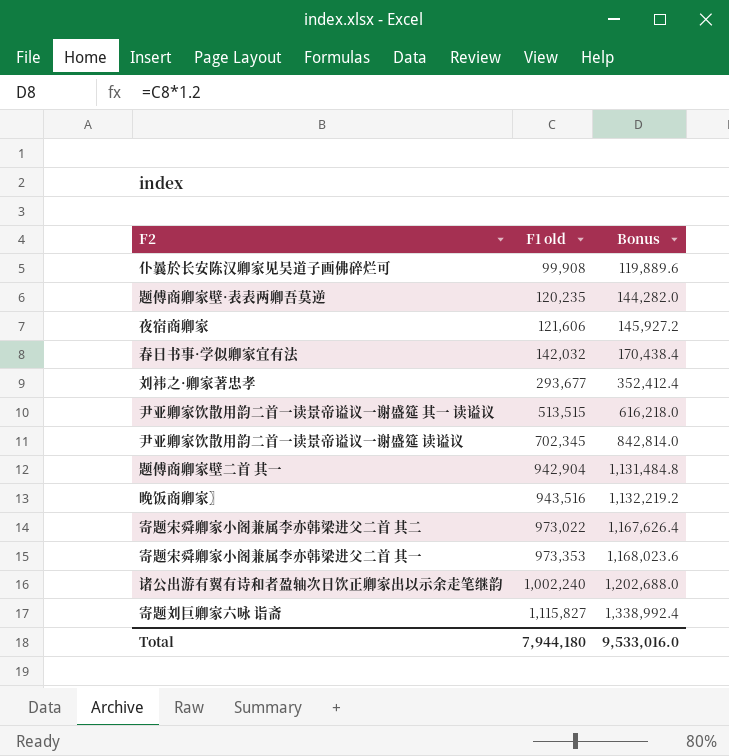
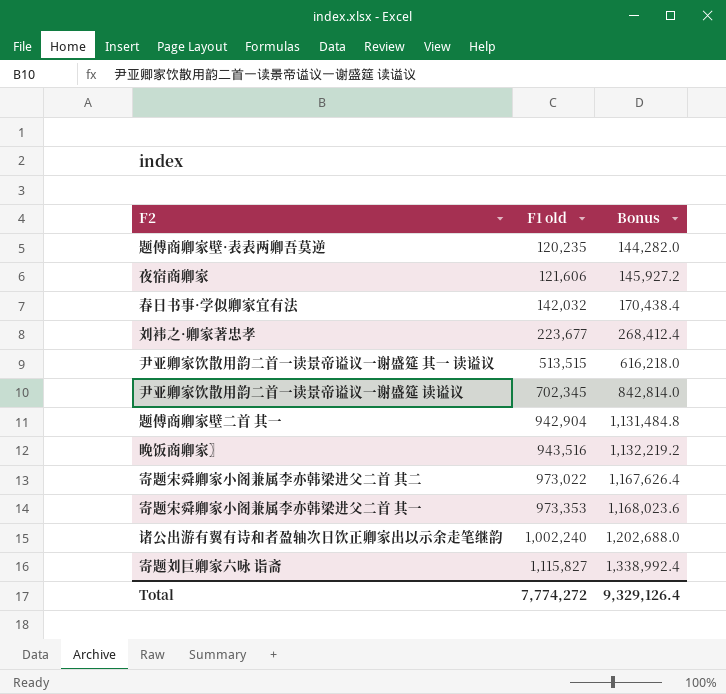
row 仆曩於长安陈汉卿家见吴道子画佛碎烂可: 99,908 | 119,889.6 -> none
刘袆之·卿家著忠孝 | F1 old: 293,677 -> 223,677
刘袆之·卿家著忠孝 | Bonus: 352,412.4 -> 268,412.4
Total | F1 old: 7,944,180 -> 7,774,272
Total | Bonus: 9,533,016.0 -> 9,329,126.4

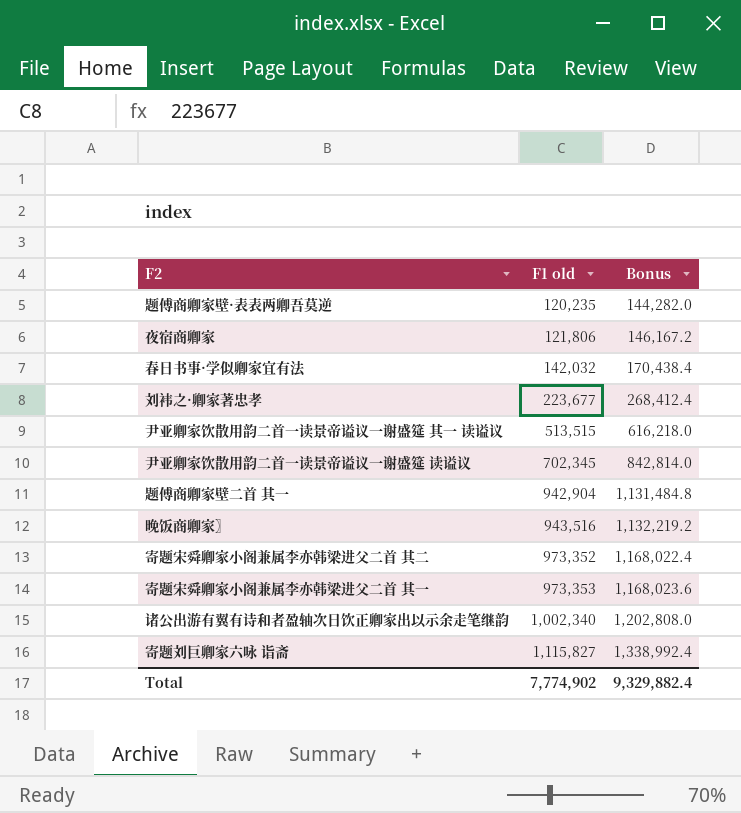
夜宿商卿家 | F1 old: 121,606 -> 121,806
夜宿商卿家 | Bonus: 145,927.2 -> 146,167.2
寄题宋舜卿家小阁兼属李亦韩梁进父二首 其二 | F1 old: 973,022 -> 973,352
寄题宋舜卿家小阁兼属李亦韩梁进父二首 其二 | Bonus: 1,167,626.4 -> 1,168,022.4
诸公出游有翼有诗和者盈轴次日饮正卿家出以示余走笔继韵 | F1 old: 1,002,240 -> 1,002,340
诸公出游有翼有诗和者盈轴次日饮正卿家出以示余走笔继韵 | Bonus: 1,202,688.0 -> 1,202,808.0
Total | F1 old: 7,774,272 -> 7,774,902
Total | Bonus: 9,329,126.4 -> 9,329,882.4

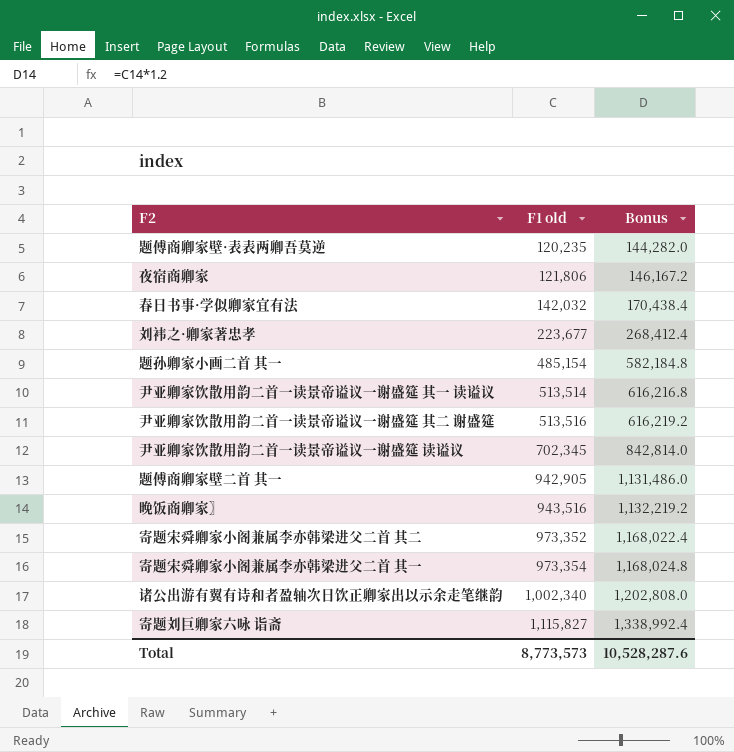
row 题孙卿家小画二首 其一: none -> 485,154 | 582,184.8
尹亚卿家饮散用韵二首一读景帝谥议一谢盛筵 其一 读谥议 | F1 old: 513,515 -> 513,514
尹亚卿家饮散用韵二首一读景帝谥议一谢盛筵 其一 读谥议 | Bonus: 616,218.0 -> 616,216.8
row 尹亚卿家饮散用韵二首一读景帝谥议一谢盛筵 其二 谢盛筵: none -> 513,516 | 616,219.2
题傅商卿家壁二首 其一 | F1 old: 942,904 -> 942,905
题傅商卿家壁二首 其一 | Bonus: 1,131,484.8 -> 1,131,486.0
寄题宋舜卿家小阁兼属李亦韩梁进父二首 其一 | F1 old: 973,353 -> 973,354
寄题宋舜卿家小阁兼属李亦韩梁进父二首 其一 | Bonus: 1,168,023.6 -> 1,168,024.8
Total | F1 old: 7,774,902 -> 8,773,573
Total | Bonus: 9,329,882.4 -> 10,528,287.6

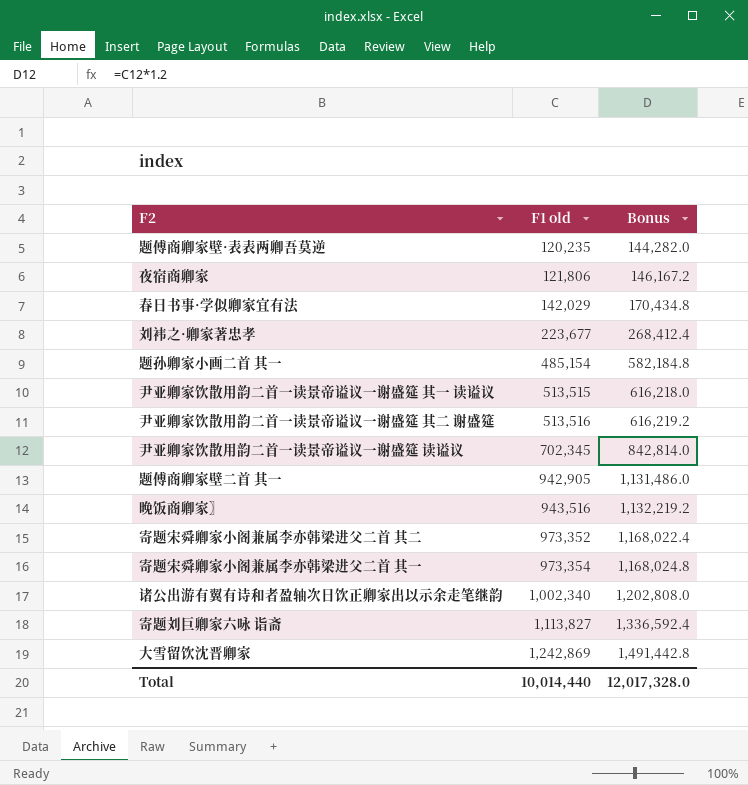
春日书事·学似卿家宜有法 | F1 old: 142,032 -> 142,029
春日书事·学似卿家宜有法 | Bonus: 170,438.4 -> 170,434.8
尹亚卿家饮散用韵二首一读景帝谥议一谢盛筵 其一 读谥议 | F1 old: 513,514 -> 513,515
尹亚卿家饮散用韵二首一读景帝谥议一谢盛筵 其一 读谥议 | Bonus: 616,216.8 -> 616,218.0
寄题刘巨卿家六咏 诣斋 | F1 old: 1,115,827 -> 1,113,827
寄题刘巨卿家六咏 诣斋 | Bonus: 1,338,992.4 -> 1,336,592.4
row 大雪留饮沈晋卿家: none -> 1,242,869 | 1,491,442.8
Total | F1 old: 8,773,573 -> 10,014,440
Total | Bonus: 10,528,287.6 -> 12,017,328.0

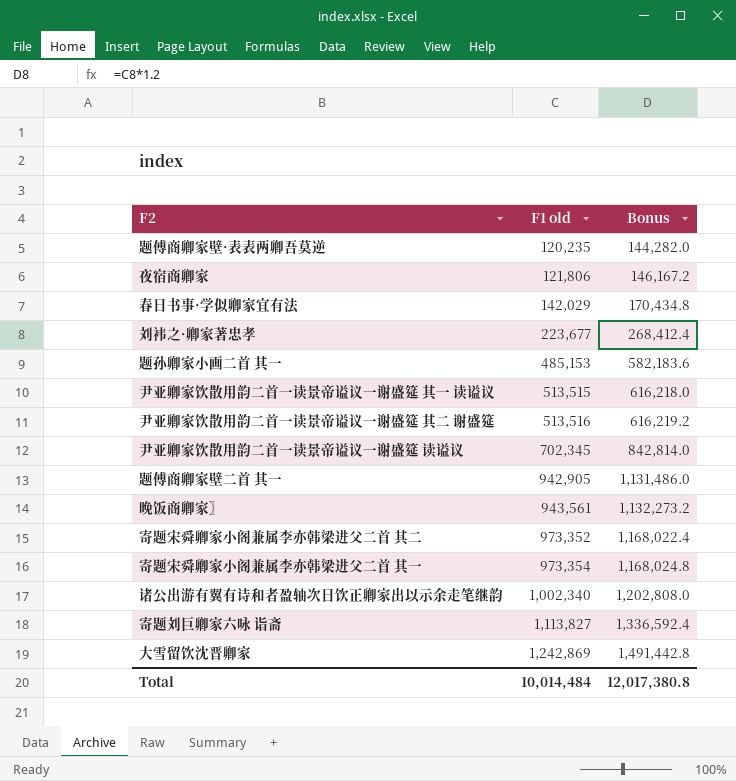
题孙卿家小画二首 其一 | F1 old: 485,154 -> 485,153
题孙卿家小画二首 其一 | Bonus: 582,184.8 -> 582,183.6
晚饭商卿家〗 | F1 old: 943,516 -> 943,561
晚饭商卿家〗 | Bonus: 1,132,219.2 -> 1,132,273.2
Total | F1 old: 10,014,440 -> 10,014,484
Total | Bonus: 12,017,328.0 -> 12,017,380.8

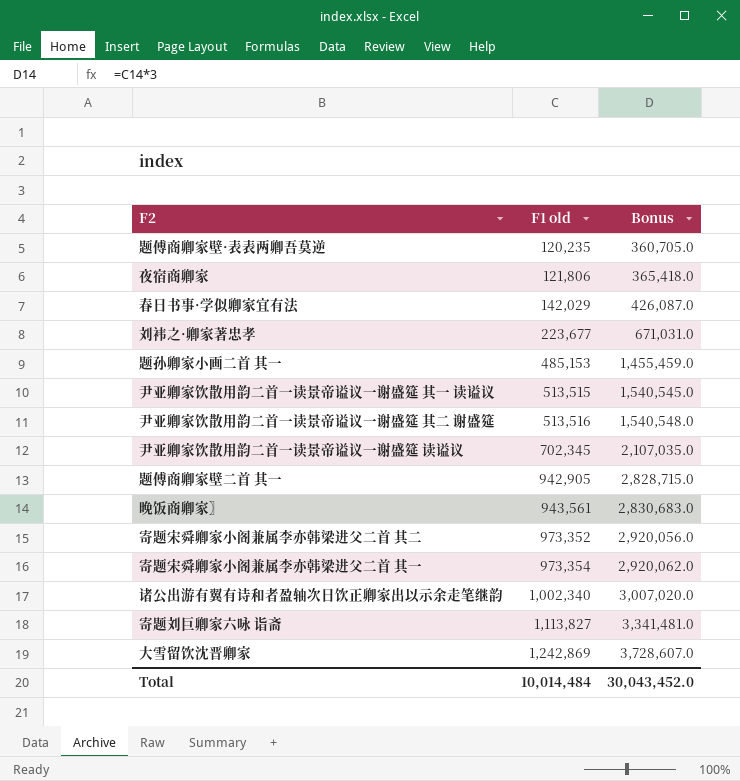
column Bonus | formula: [F1 old] * 1.2 -> [F1 old] * 3
Total | Bonus: 12,017,380.8 -> 30,043,452.0

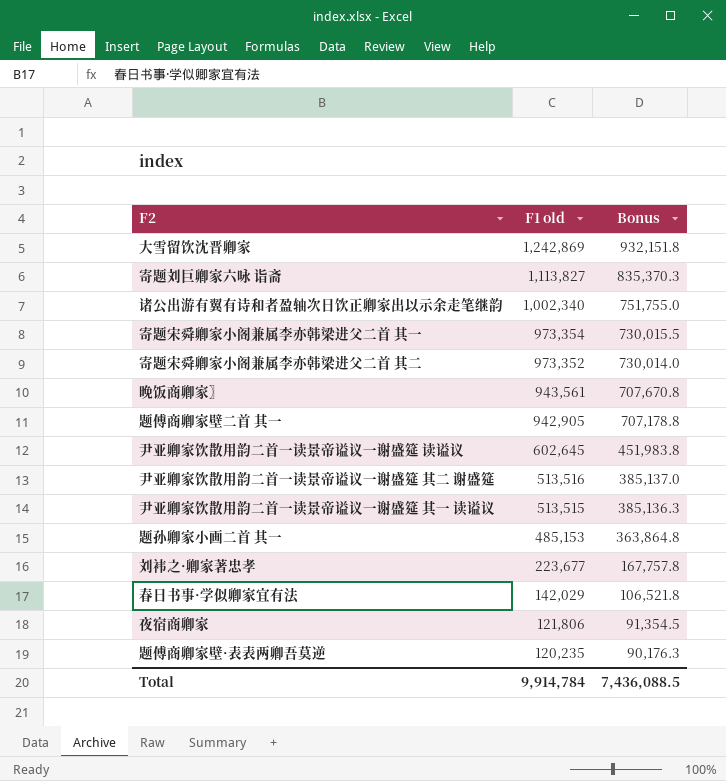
row order: F1 old ascending -> F1 old descending
column Bonus | formula: [F1 old] * 3 -> [F1 old] * 0.75
尹亚卿家饮散用韵二首一读景帝谥议一谢盛筵 读谥议 | F1 old: 702,345 -> 602,645
Total | F1 old: 10,014,484 -> 9,914,784
Total | Bonus: 30,043,452.0 -> 7,436,088.5

